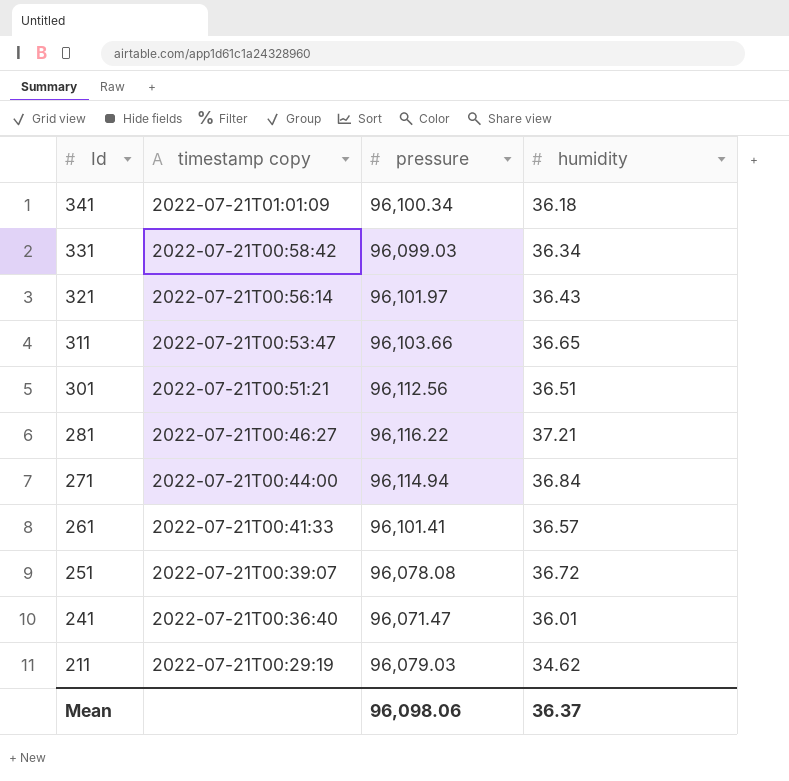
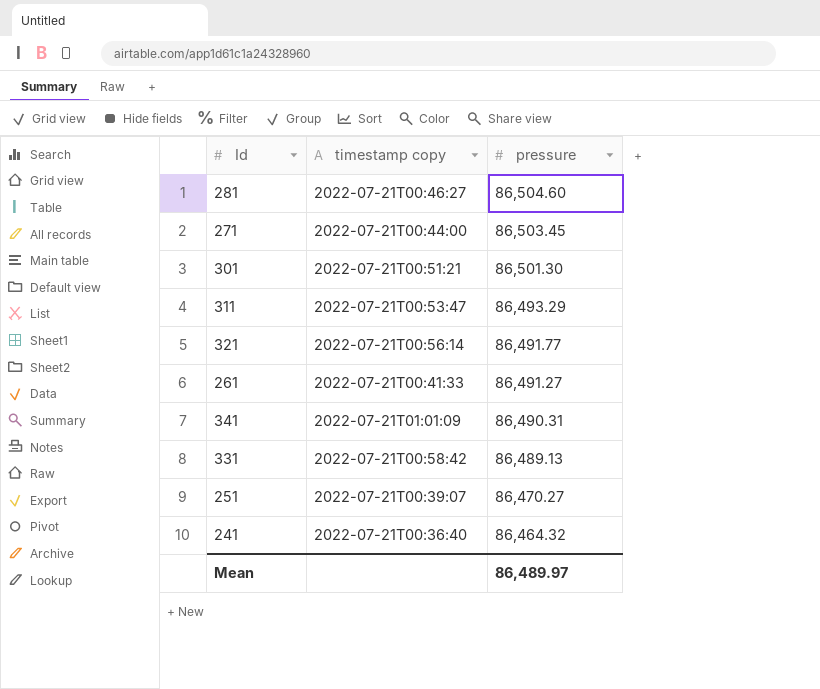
row order: Id descending -> pressure descending
column humidity | position: 4 -> none
row 211: 2022-07-21T00:29:19 | 96,079.03 | 34.62 -> none
281 | pressure: 96,116.22 -> 86,504.60
271 | pressure: 96,114.94 -> 86,503.45
301 | pressure: 96,112.56 -> 86,501.30
311 | pressure: 96,103.66 -> 86,493.29
321 | pressure: 96,101.97 -> 86,491.77
261 | pressure: 96,101.41 -> 86,491.27
341 | pressure: 96,100.34 -> 86,490.31
331 | pressure: 96,099.03 -> 86,489.13
251 | pressure: 96,078.08 -> 86,470.27
241 | pressure: 96,071.47 -> 86,464.32
Mean | pressure: 96,098.06 -> 86,489.97

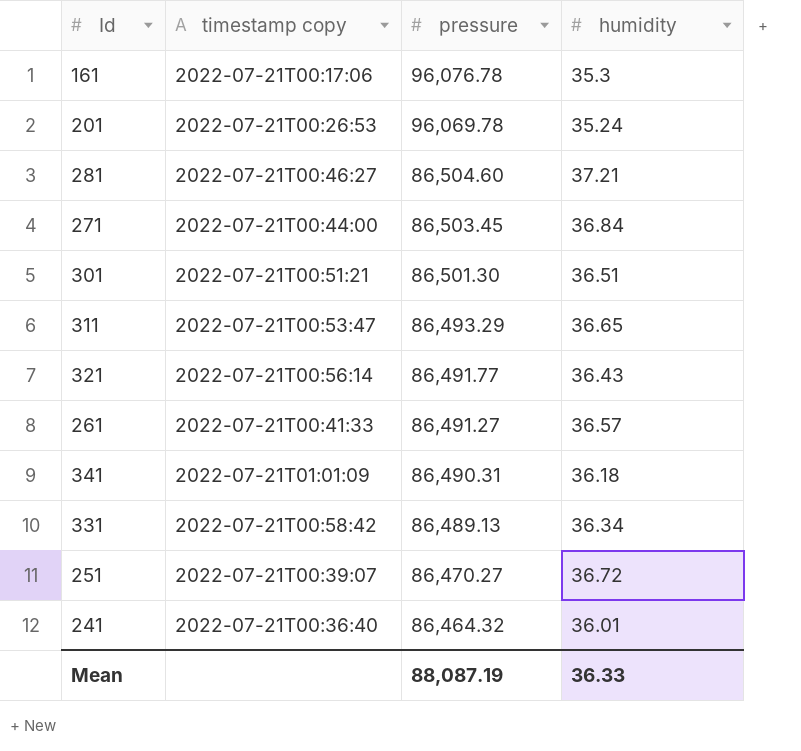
column humidity | position: none -> 4
row 161: none -> 2022-07-21T00:17:06 | 96,076.78 | 35.3
row 201: none -> 2022-07-21T00:26:53 | 96,069.78 | 35.24
Mean | pressure: 86,489.97 -> 88,087.19

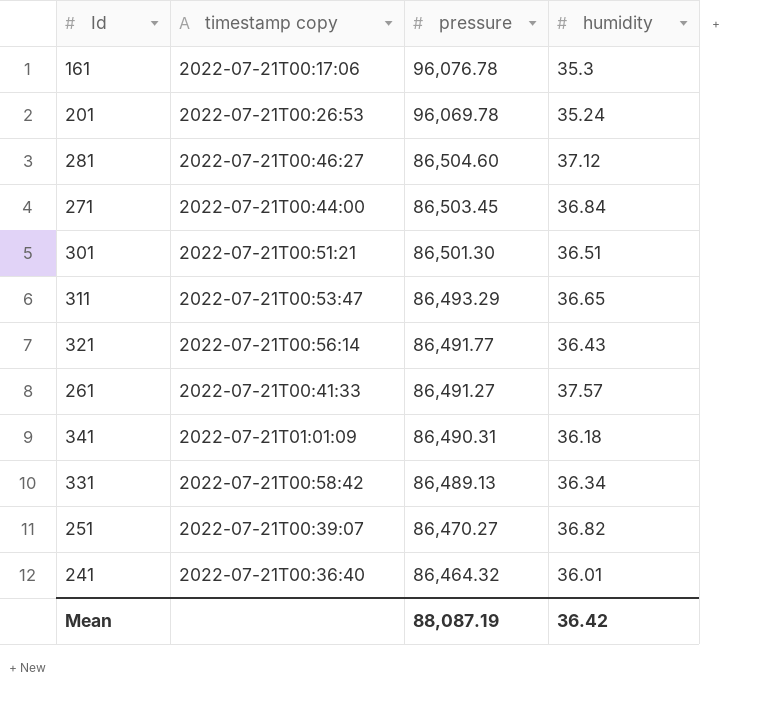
281 | humidity: 37.21 -> 37.12
261 | humidity: 36.57 -> 37.57
251 | humidity: 36.72 -> 36.82
Mean | humidity: 36.33 -> 36.42

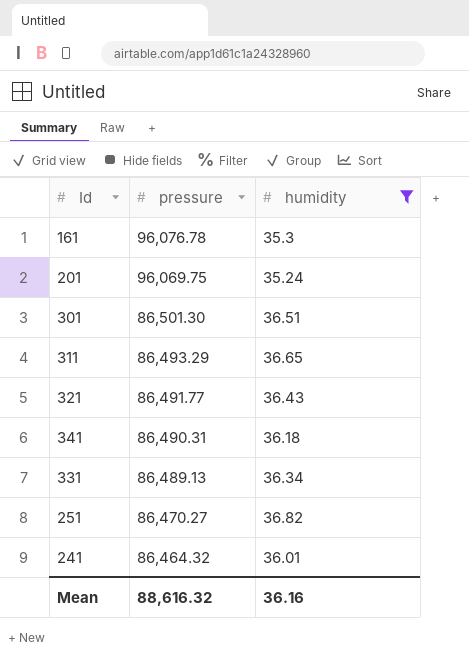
filter: none -> humidity <= 36.82
column timestamp copy | position: 2 -> none
201 | pressure: 96,069.78 -> 96,069.75
Mean | pressure: 88,087.19 -> 88,616.32
Mean | humidity: 36.42 -> 36.16

